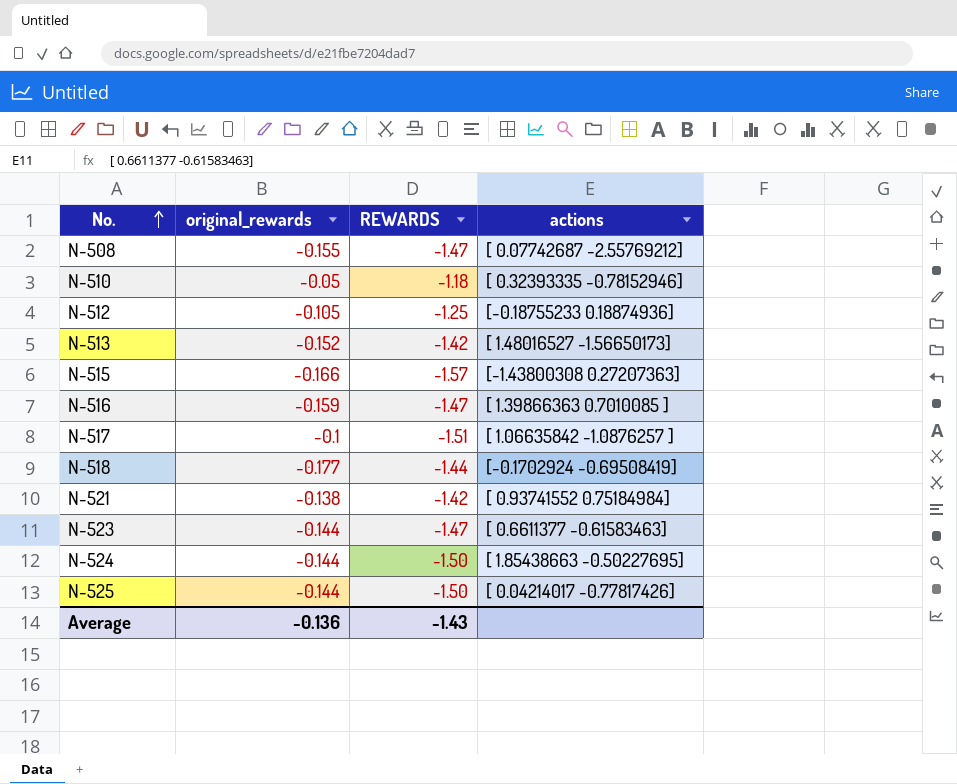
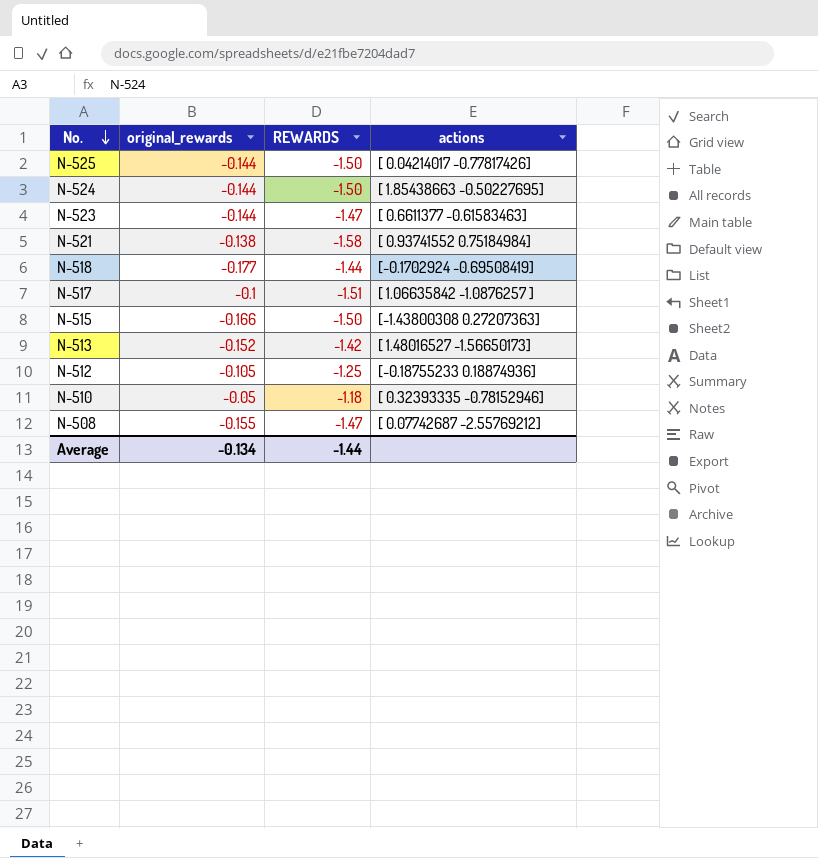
row order: No. ascending -> No. descending
row N-516: -0.159 | -1.47 | [ 1.39866363 0.7010085 ] -> none
N-521 | REWARDS: -1.42 -> -1.58
N-515 | REWARDS: -1.57 -> -1.50
Average | original_rewards: -0.136 -> -0.134
Average | REWARDS: -1.43 -> -1.44

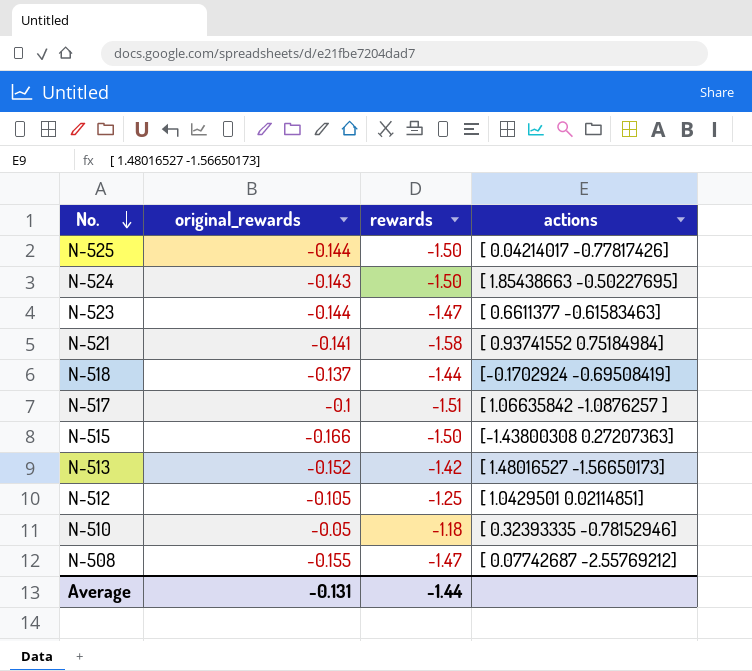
column name: REWARDS -> rewards
N-524 | original_rewards: -0.144 -> -0.143
N-521 | original_rewards: -0.138 -> -0.141
N-518 | original_rewards: -0.177 -> -0.137
N-512 | actions: [-0.18755233 0.18874936] -> [ 1.0429501 0.02114851]
Average | original_rewards: -0.134 -> -0.131

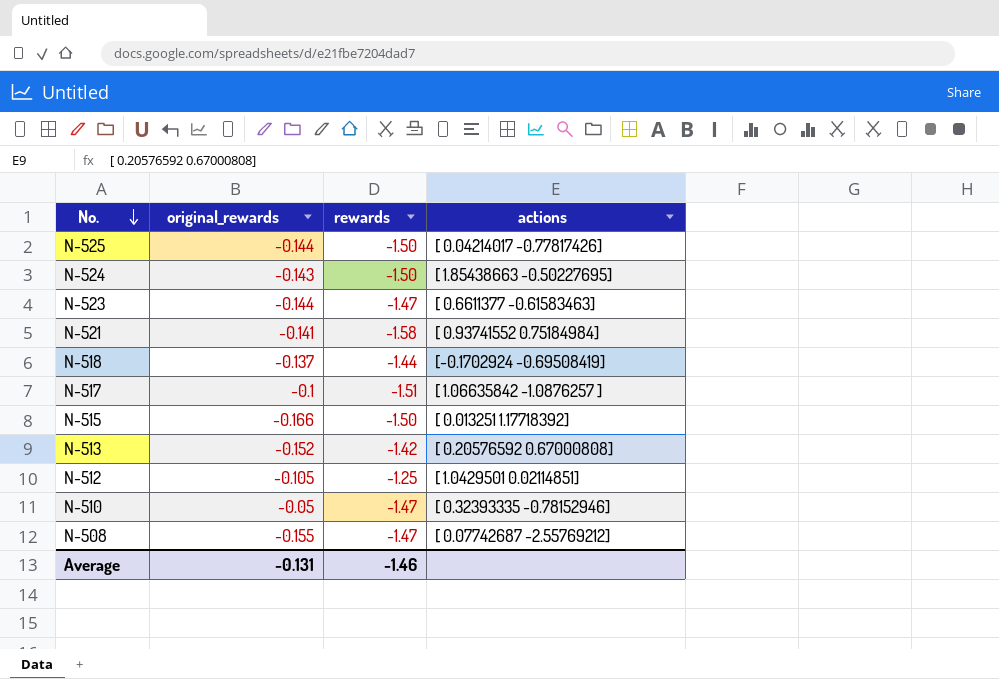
N-515 | actions: [-1.43800308 0.27207363] -> [ 0.013251 1.17718392]
N-513 | actions: [ 1.48016527 -1.56650173] -> [ 0.20576592 0.67000808]
N-510 | rewards: -1.18 -> -1.47
Average | rewards: -1.44 -> -1.46

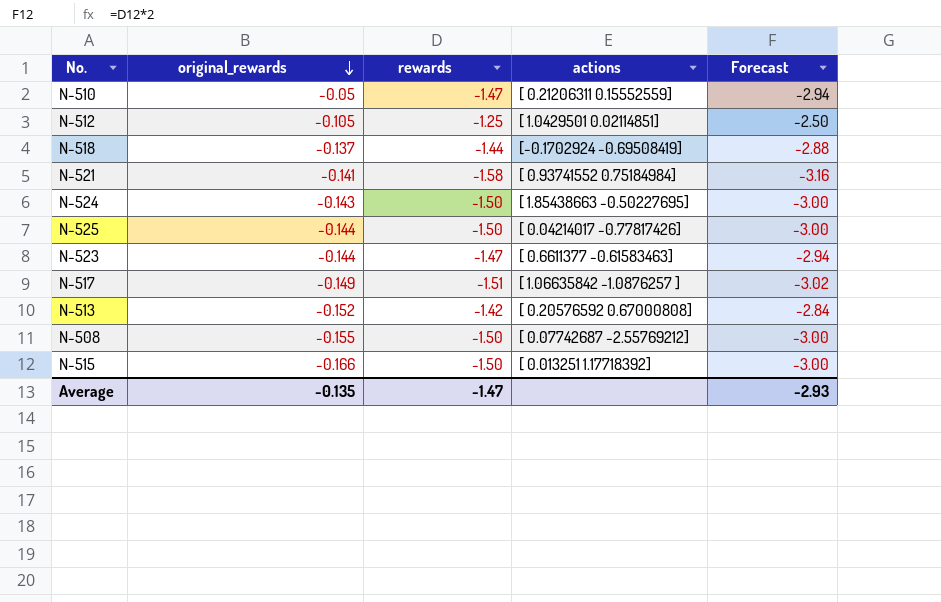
row order: No. descending -> original_rewards descending
column Forecast | formula: none -> [rewards] * 2
N-510 | actions: [ 0.32393335 -0.78152946] -> [ 0.21206311 0.15552559]
N-517 | original_rewards: -0.1 -> -0.149
N-508 | rewards: -1.47 -> -1.50
Average | original_rewards: -0.131 -> -0.135
Average | rewards: -1.46 -> -1.47

